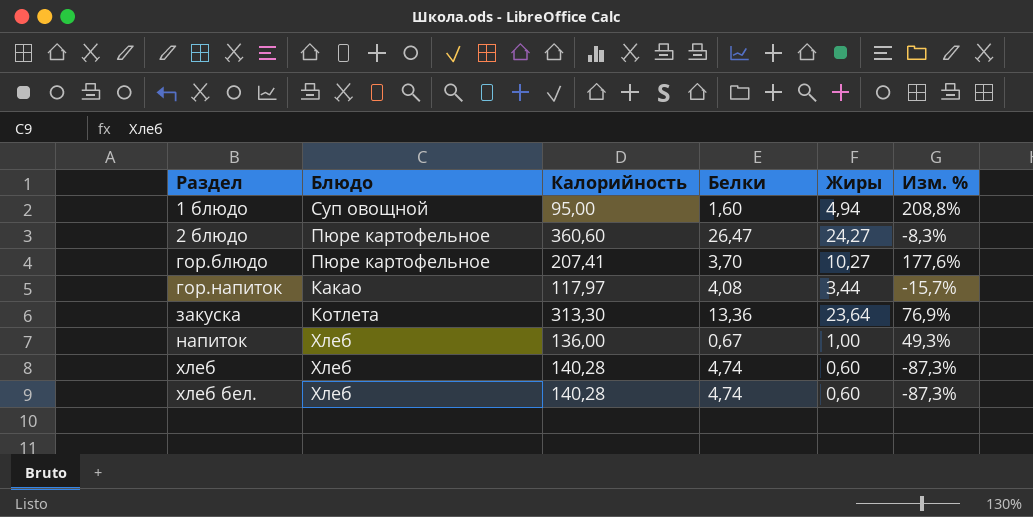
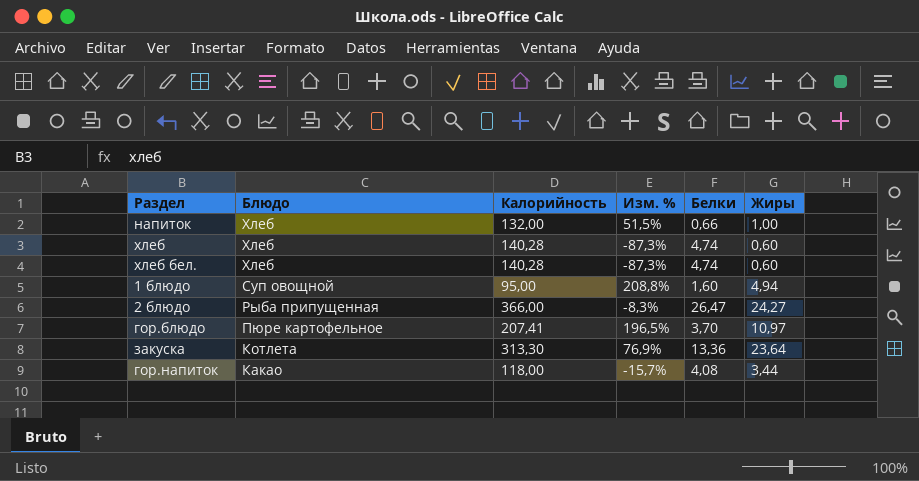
row order: Раздел ascending -> Блюдо descending
column Изм. % | position: 6 -> 4
напиток | Калорийность: 136,00 -> 132,00
напиток | Изм. %: 49,3% -> 51,5%
напиток | Белки: 0,67 -> 0,66
2 блюдо | Блюдо: Пюре картофельное -> Рыба припущенная
2 блюдо | Калорийность: 360,60 -> 366,00
гор.блюдо | Изм. %: 177,6% -> 196,5%
гор.блюдо | Жиры: 10,27 -> 10,97
гор.напиток | Калорийность: 117,97 -> 118,00

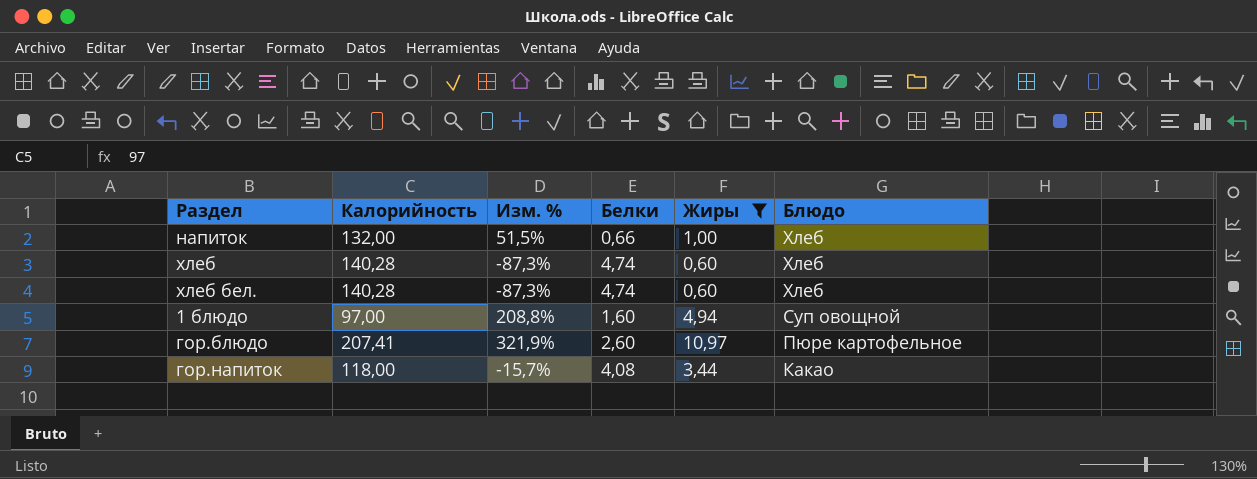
filter: none -> Жиры <= 10,97
column Блюдо | position: 2 -> 6
1 блюдо | Калорийность: 95,00 -> 97,00
гор.блюдо | Изм. %: 196,5% -> 321,9%
гор.блюдо | Белки: 3,70 -> 2,60

